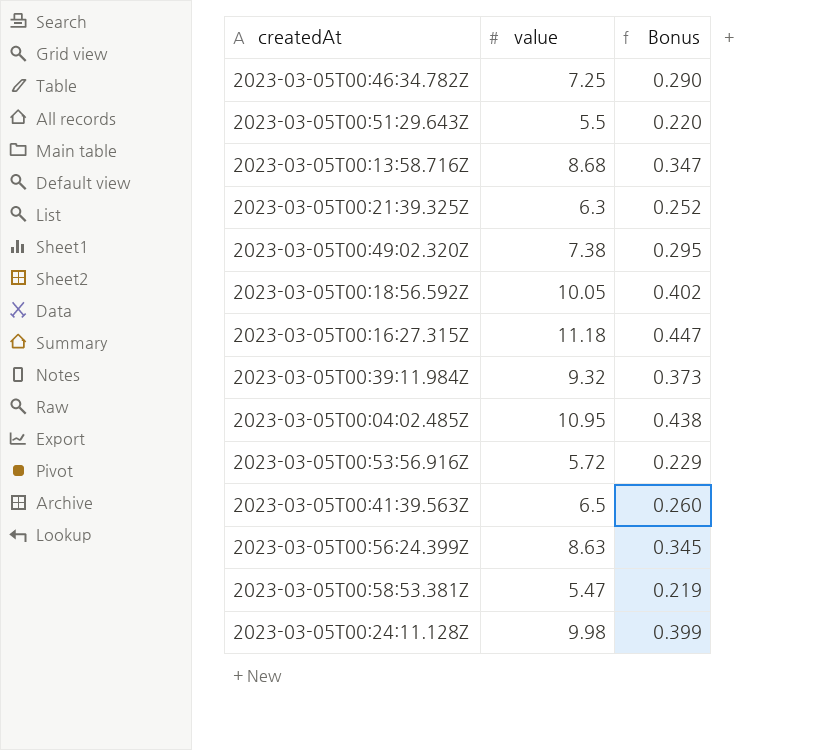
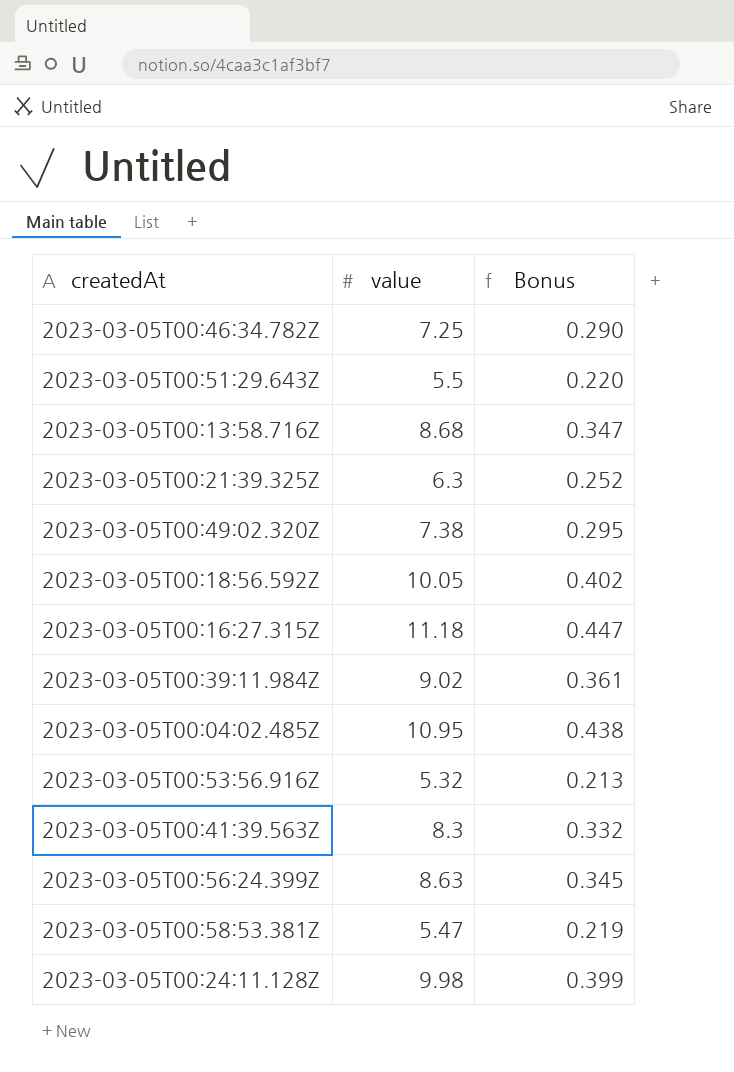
2023-03-05T00:39:11.984Z | value: 9.32 -> 9.02
2023-03-05T00:39:11.984Z | Bonus: 0.373 -> 0.361
2023-03-05T00:53:56.916Z | value: 5.72 -> 5.32
2023-03-05T00:53:56.916Z | Bonus: 0.229 -> 0.213
2023-03-05T00:41:39.563Z | value: 6.5 -> 8.3
2023-03-05T00:41:39.563Z | Bonus: 0.260 -> 0.332

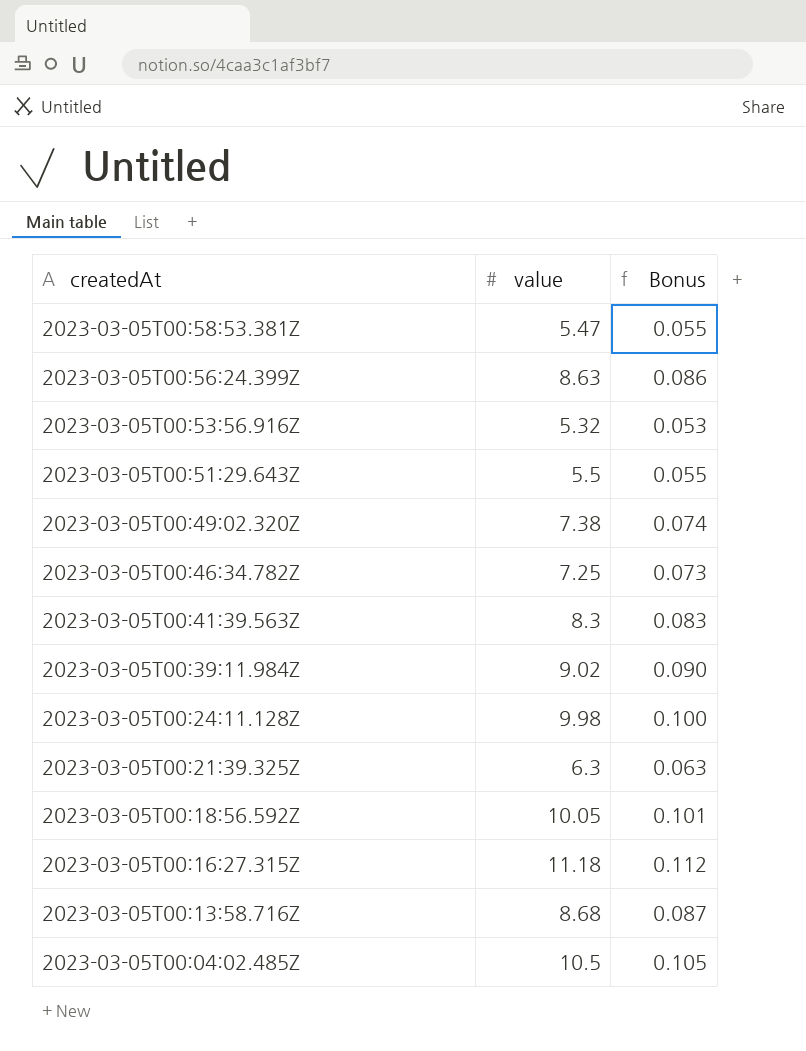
row order: none -> createdAt descending
column Bonus | formula: [value] * 0.04 -> [value] * 0.01
2023-03-05T00:04:02.485Z | value: 10.95 -> 10.5

